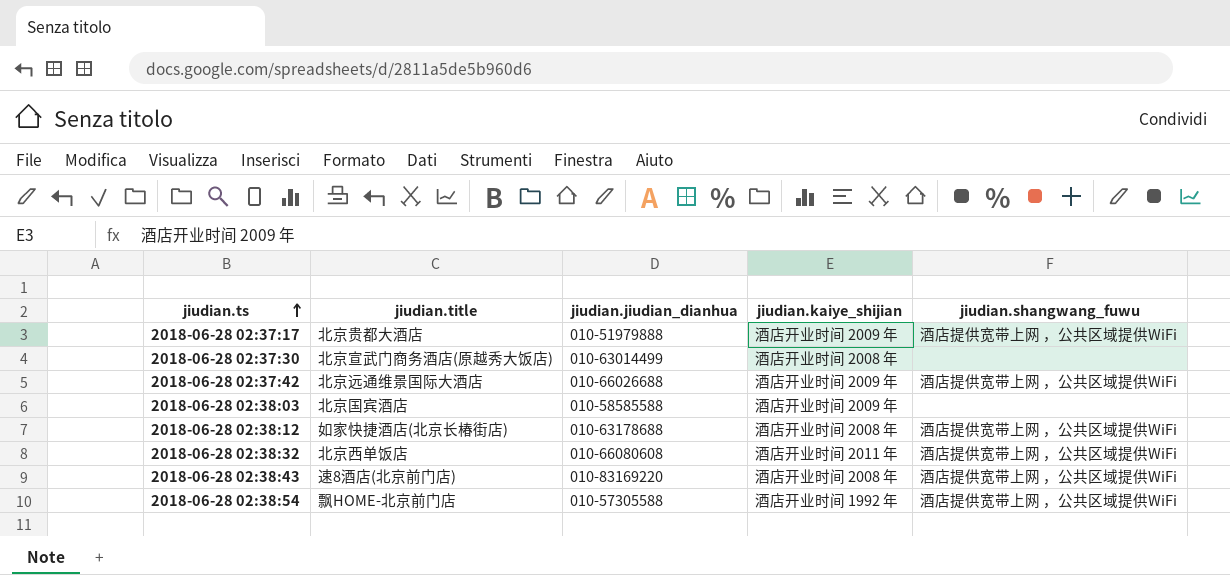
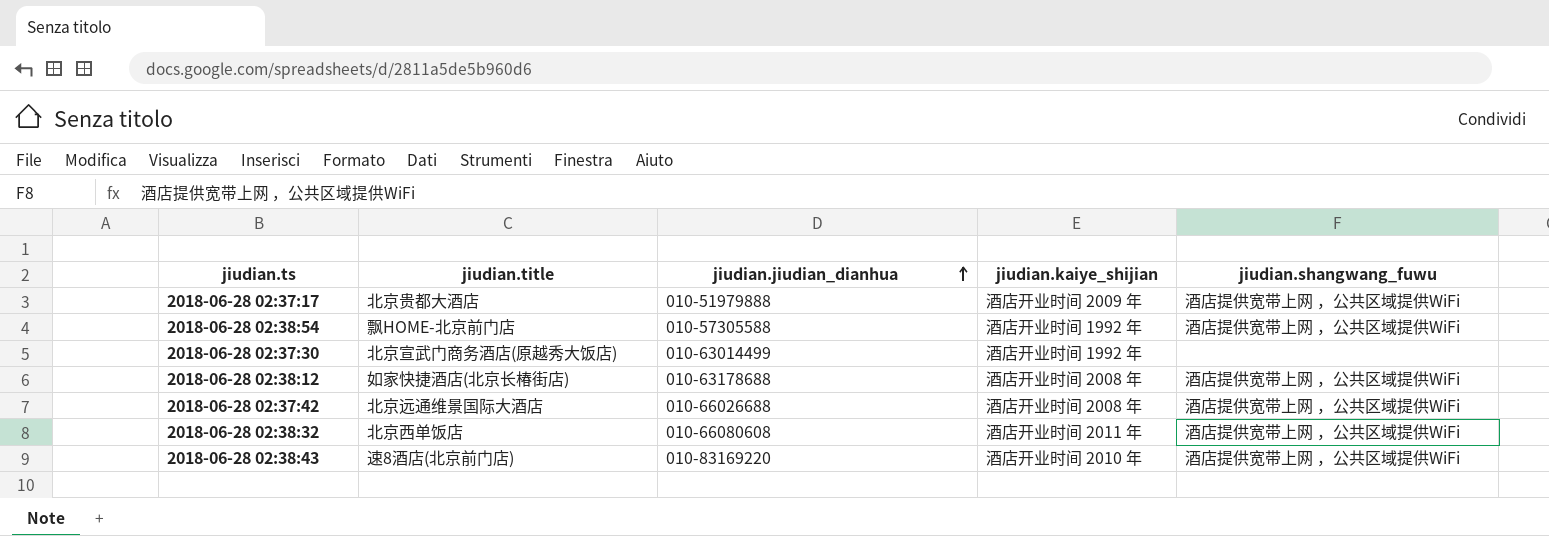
row order: jiudian.ts ascending -> jiudian.jiudian_dianhua ascending
row 2018-06-28 02:38:03: 北京国宾酒店 | 010-58585588 | 酒店开业时间 2009 年 | none -> none
2018-06-28 02:37:30 | jiudian.kaiye_shijian: 酒店开业时间 2008 年 -> 酒店开业时间 1992 年
2018-06-28 02:37:42 | jiudian.kaiye_shijian: 酒店开业时间 2009 年 -> 酒店开业时间 2008 年
2018-06-28 02:38:43 | jiudian.kaiye_shijian: 酒店开业时间 2008 年 -> 酒店开业时间 2010 年

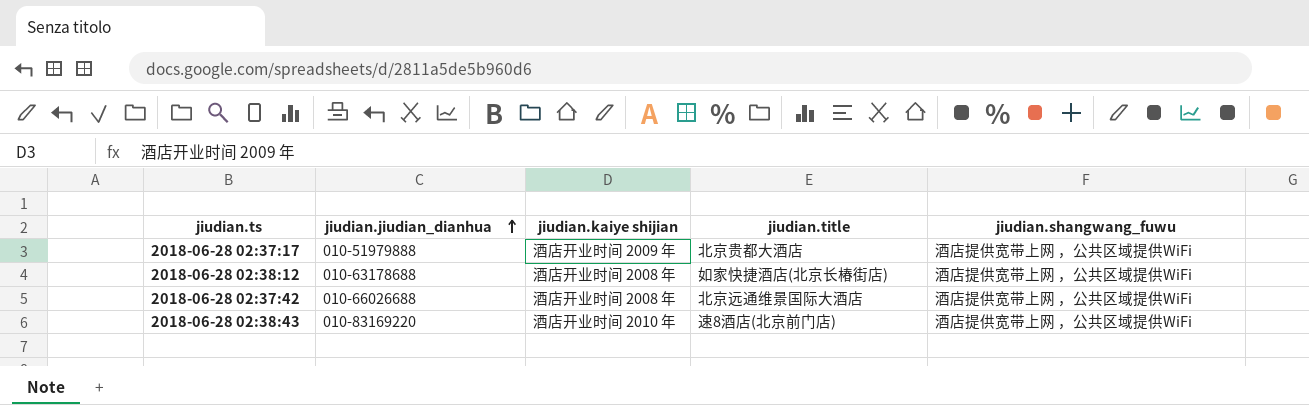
column name: jiudian.kaiye_shijian -> jiudian.kaiye shijian
column jiudian.title | position: 2 -> 4
row 2018-06-28 02:38:54: 飘HOME-北京前门店 | 010-57305588 | 酒店开业时间 1992 年 | 酒店提供宽带上网 ，公共区域提供WiFi -> none
row 2018-06-28 02:37:30: 北京宣武门商务酒店(原越秀大饭店) | 010-63014499 | 酒店开业时间 1992 年 | none -> none
row 2018-06-28 02:38:32: 北京西单饭店 | 010-66080608 | 酒店开业时间 2011 年 | 酒店提供宽带上网 ，公共区域提供WiFi -> none

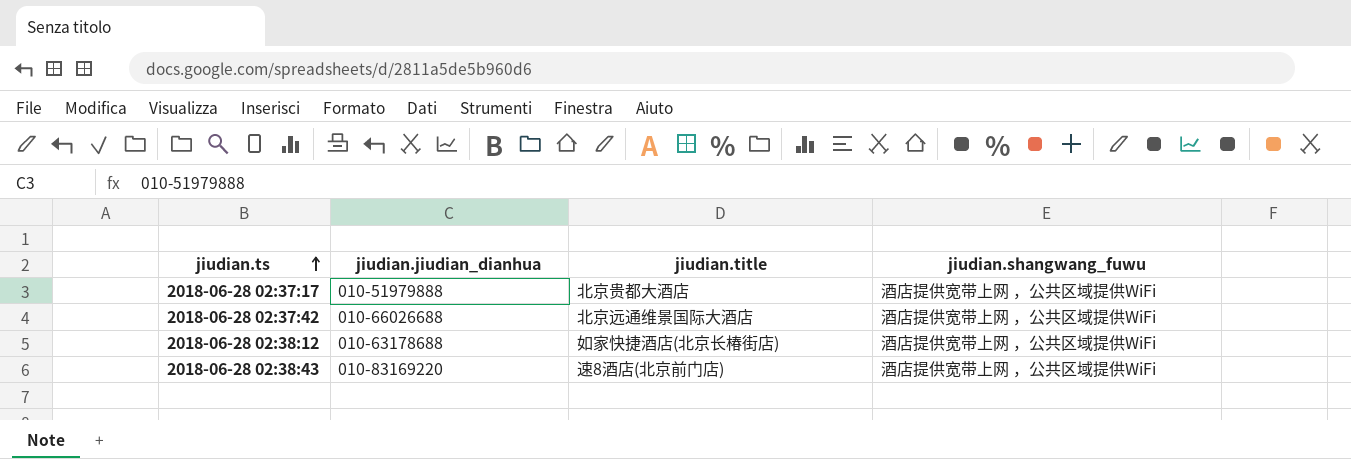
row order: jiudian.jiudian_dianhua ascending -> jiudian.ts ascending
column jiudian.kaiye shijian | position: 3 -> none

